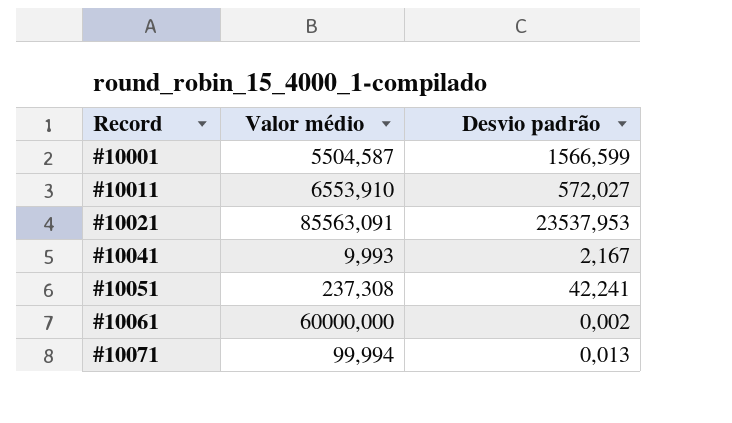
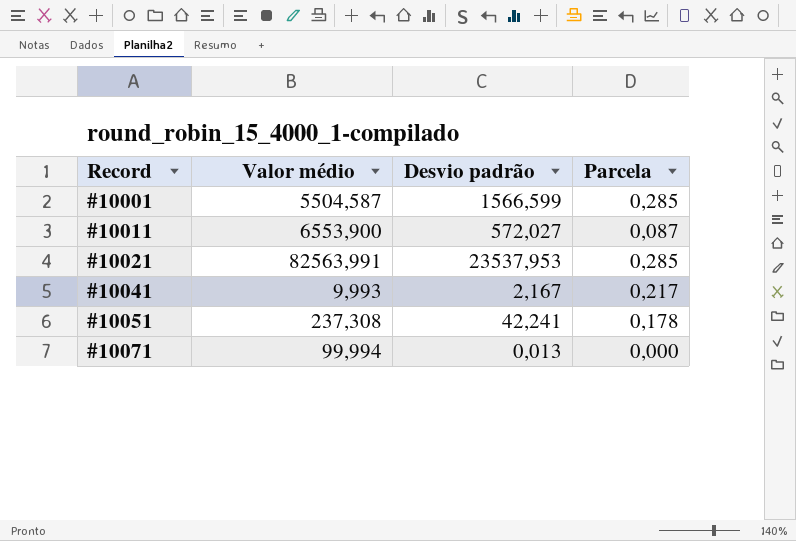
column Parcela | formula: none -> [Desvio padrão] / [Valor médio]
row #10061: 60000,000 | 0,002 -> none
#10011 | Valor médio: 6553,910 -> 6553,900
#10021 | Valor médio: 85563,091 -> 82563,991

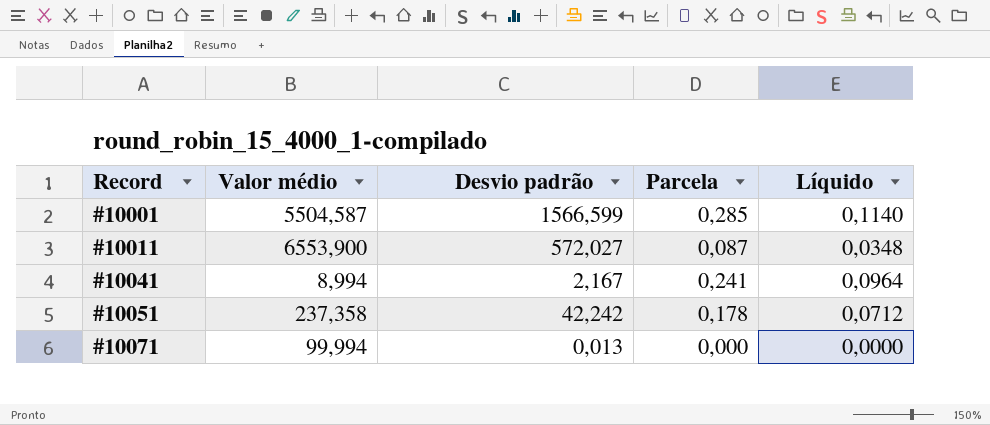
column Líquido | formula: none -> [Parcela] * 0,4
row #10021: 82563,991 | 23537,953 | 0,285 -> none
#10041 | Valor médio: 9,993 -> 8,994
#10041 | Parcela: 0,217 -> 0,241
#10051 | Valor médio: 237,308 -> 237,358
#10051 | Desvio padrão: 42,241 -> 42,242

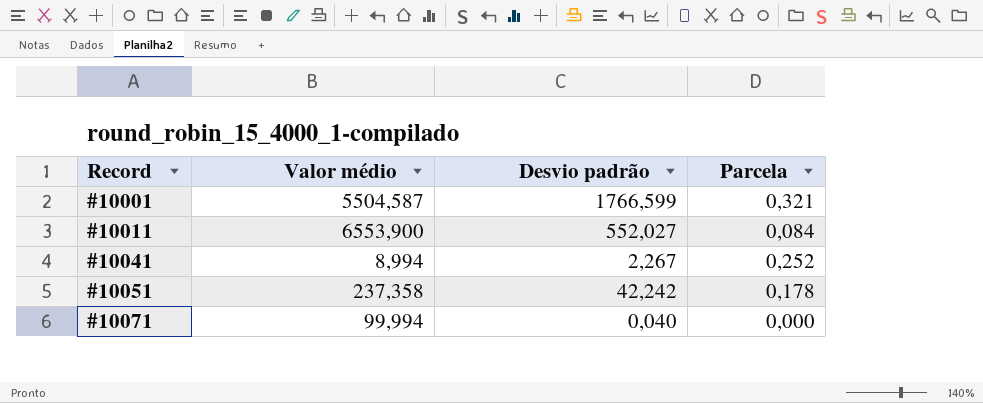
column Líquido | formula: [Parcela] * 0,4 -> none
#10001 | Desvio padrão: 1566,599 -> 1766,599
#10001 | Parcela: 0,285 -> 0,321
#10011 | Desvio padrão: 572,027 -> 552,027
#10011 | Parcela: 0,087 -> 0,084
#10041 | Desvio padrão: 2,167 -> 2,267
#10041 | Parcela: 0,241 -> 0,252
#10071 | Desvio padrão: 0,013 -> 0,040

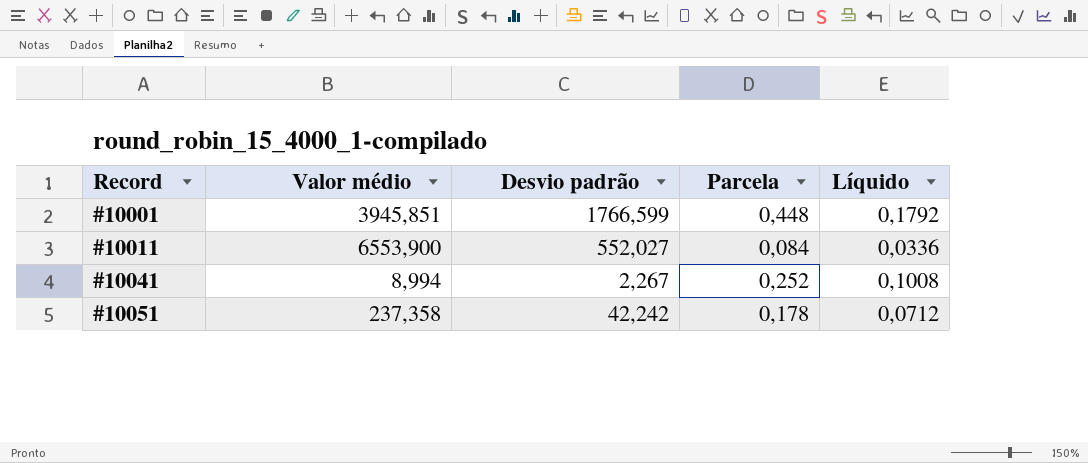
column Líquido | formula: none -> [Parcela] * 0,4
row #10071: 99,994 | 0,040 | 0,000 -> none
#10001 | Valor médio: 5504,587 -> 3945,851
#10001 | Parcela: 0,321 -> 0,448

